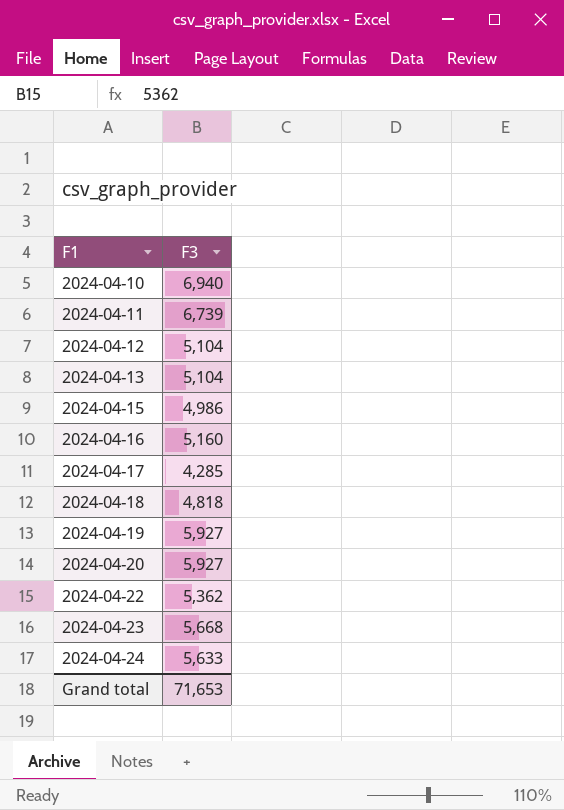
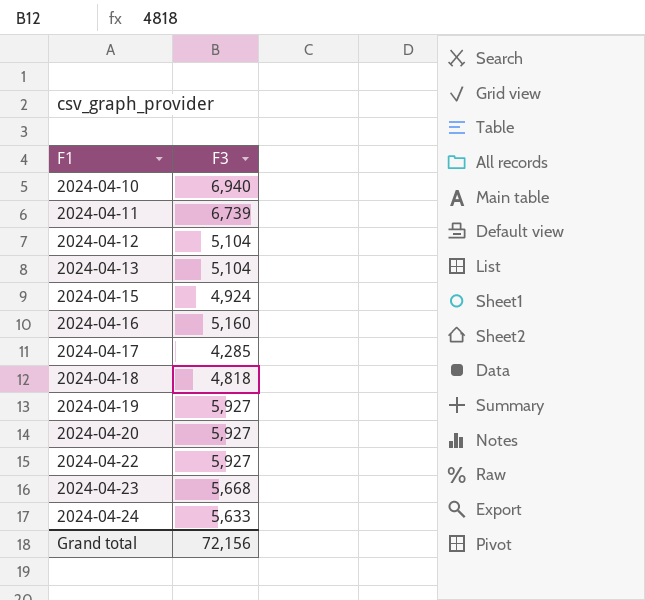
2024-04-15 | F3: 4,986 -> 4,924
2024-04-22 | F3: 5,362 -> 5,927
Grand total | F3: 71,653 -> 72,156

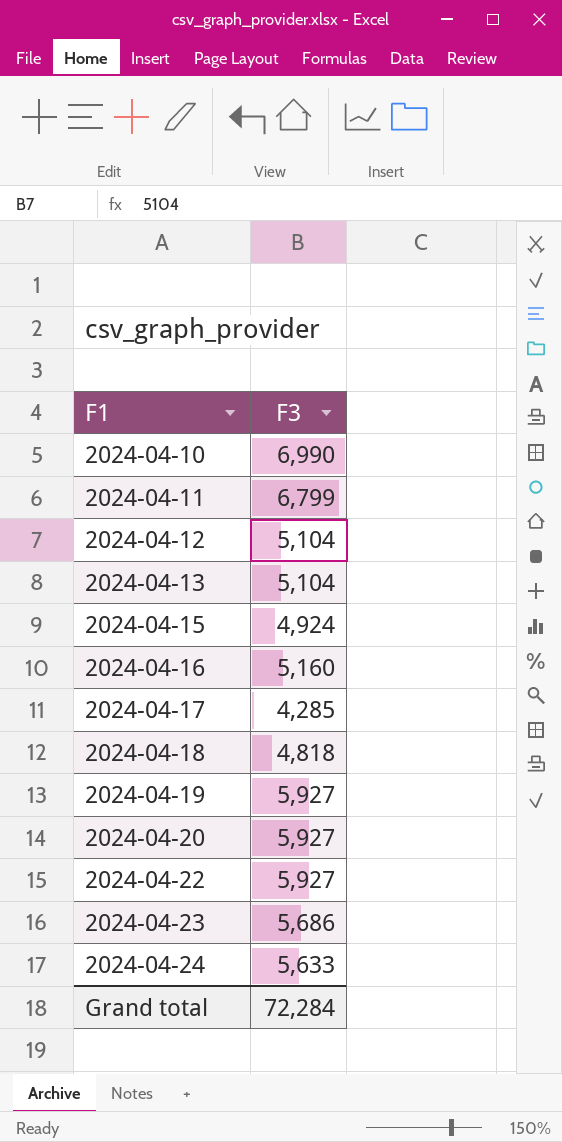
2024-04-10 | F3: 6,940 -> 6,990
2024-04-11 | F3: 6,739 -> 6,799
2024-04-23 | F3: 5,668 -> 5,686
Grand total | F3: 72,156 -> 72,284

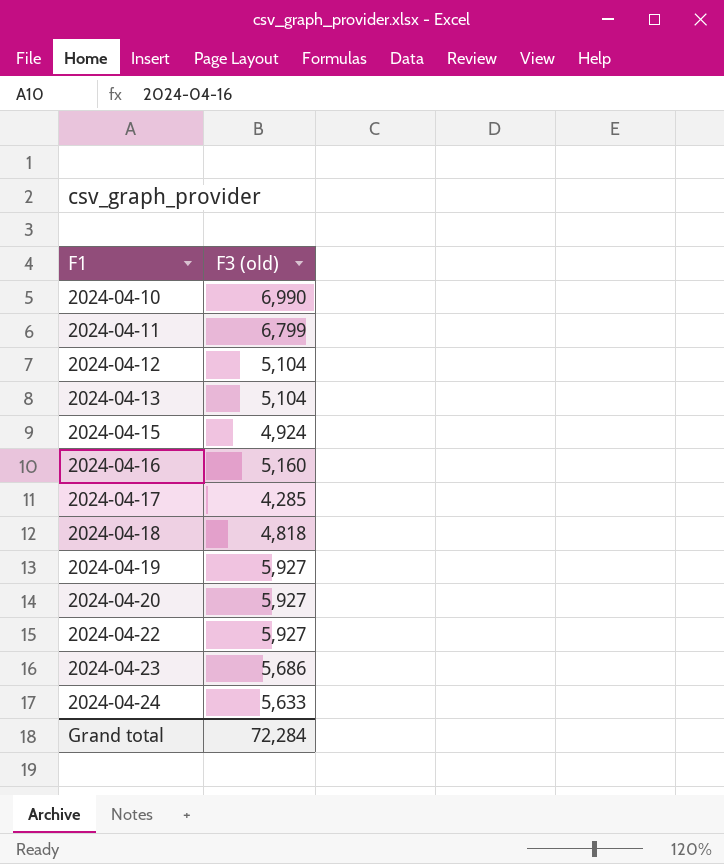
column name: F3 -> F3 (old)

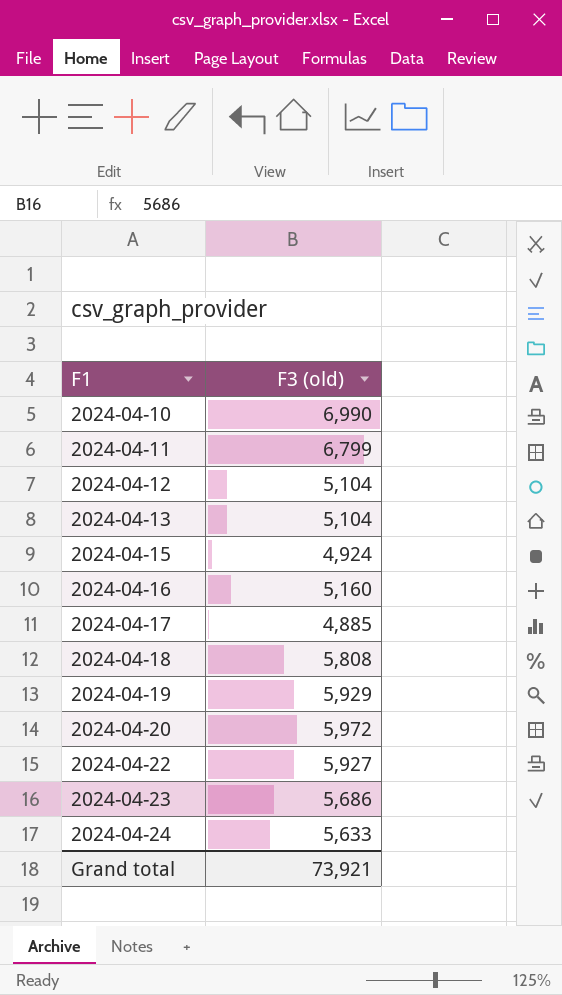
2024-04-17 | F3 (old): 4,285 -> 4,885
2024-04-18 | F3 (old): 4,818 -> 5,808
2024-04-19 | F3 (old): 5,927 -> 5,929
2024-04-20 | F3 (old): 5,927 -> 5,972
Grand total | F3 (old): 72,284 -> 73,921

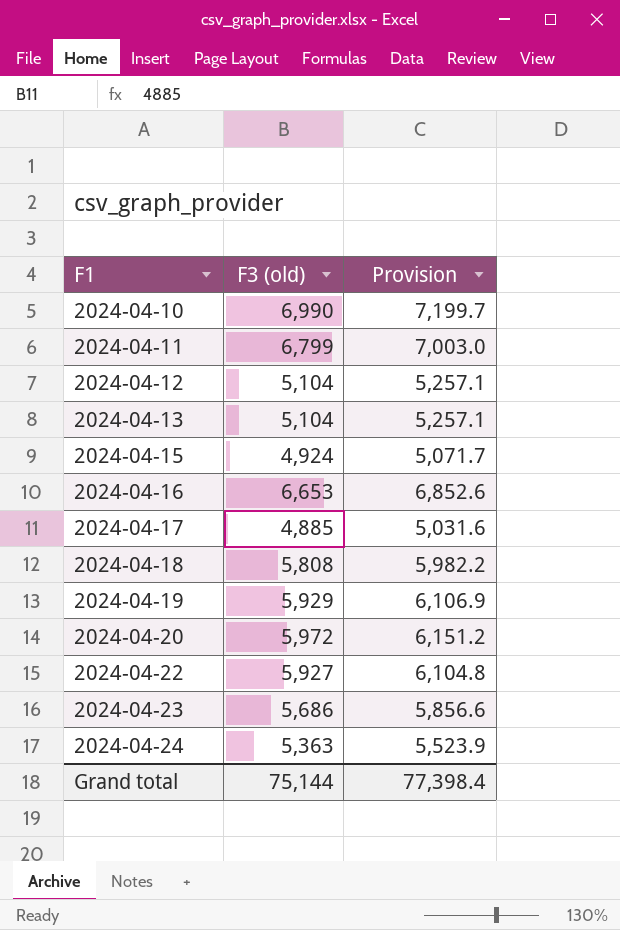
column Provision | formula: none -> [F3 (old)] * 1.03
2024-04-16 | F3 (old): 5,160 -> 6,653
2024-04-24 | F3 (old): 5,633 -> 5,363
Grand total | F3 (old): 73,921 -> 75,144

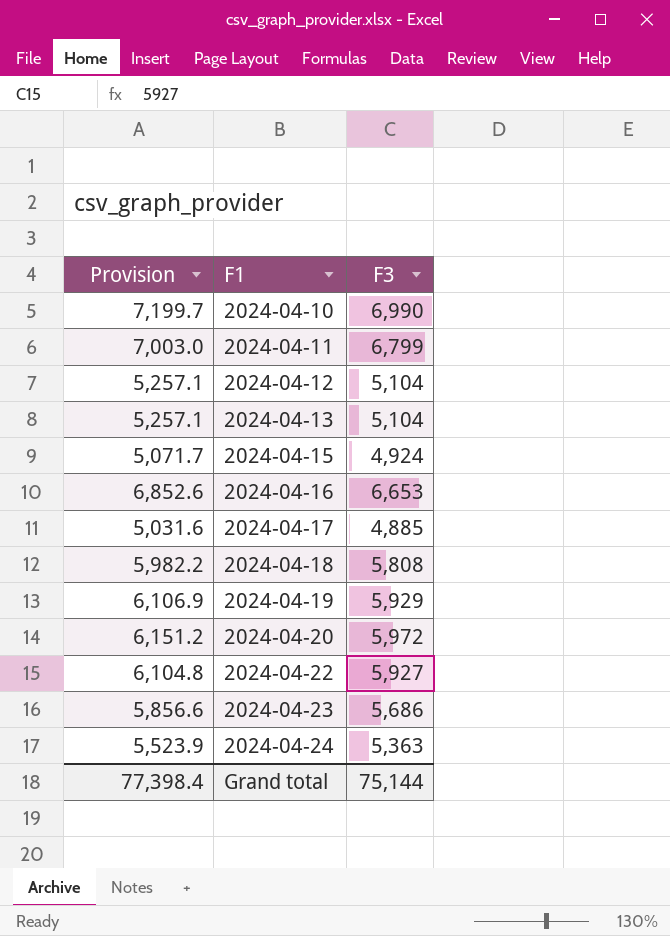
column Provision | position: 3 -> 1
column name: F3 (old) -> F3

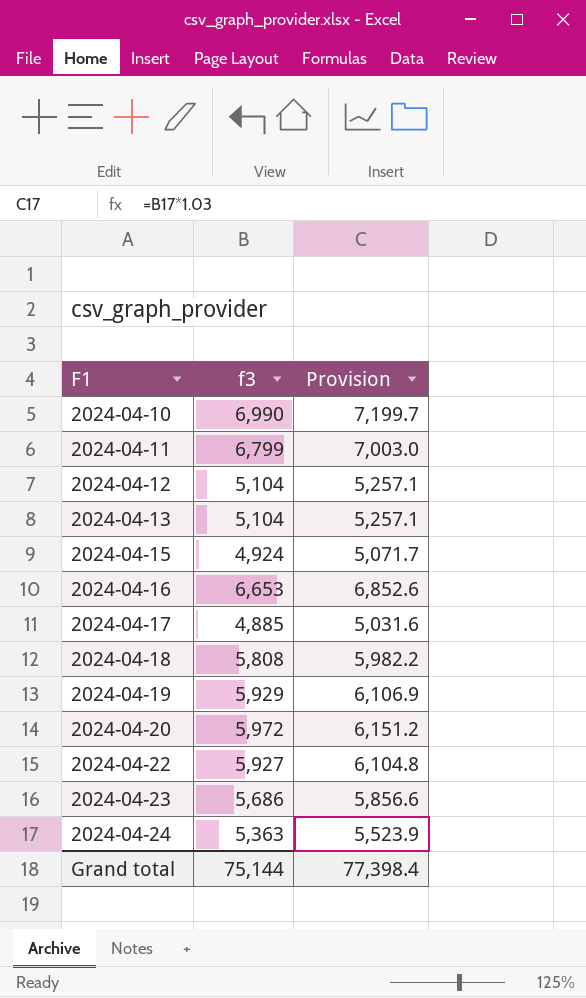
column name: F3 -> f3
column Provision | position: 1 -> 3

